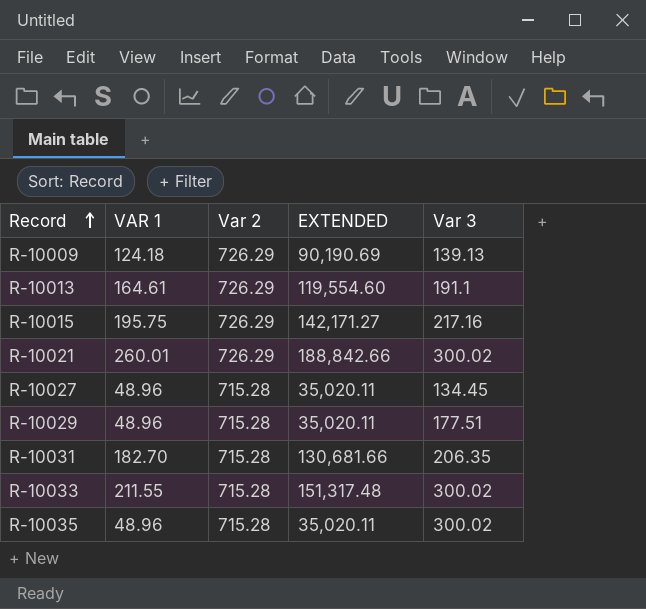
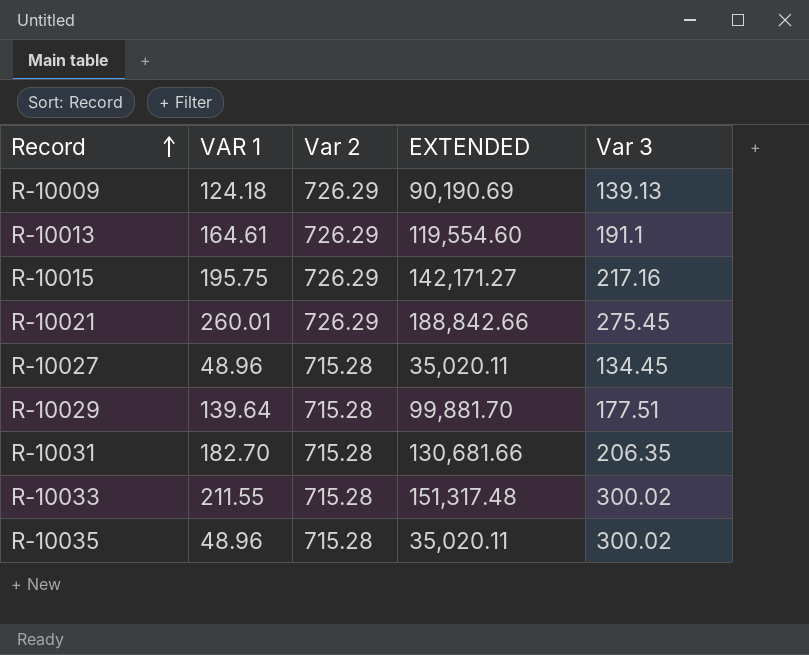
R-10021 | Var 3: 300.02 -> 275.45
R-10029 | VAR 1: 48.96 -> 139.64
R-10029 | EXTENDED: 35,020.11 -> 99,881.70

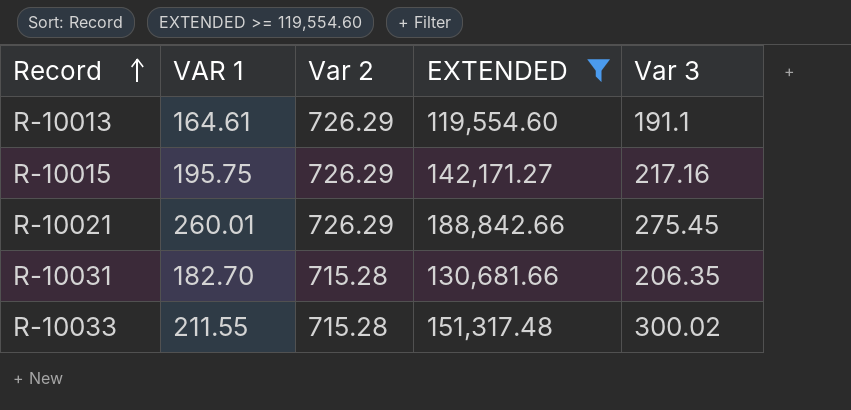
filter: none -> EXTENDED >= 119,554.60

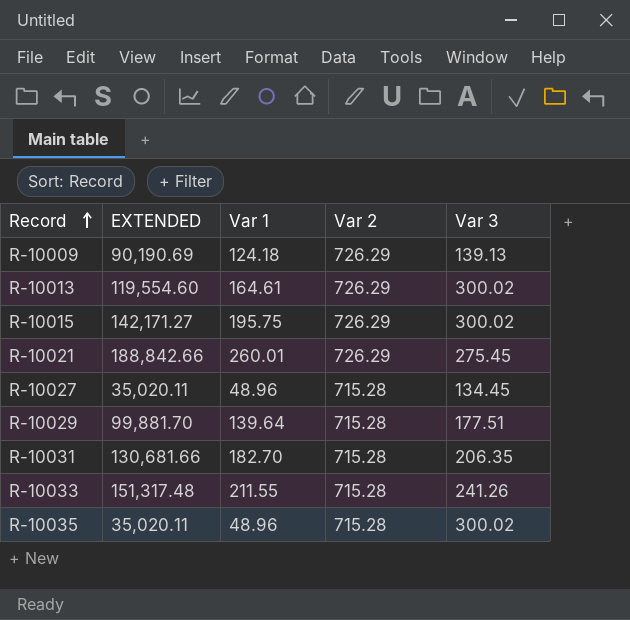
filter: EXTENDED >= 119,554.60 -> none
column EXTENDED | position: 4 -> 2
column name: VAR 1 -> Var 1
R-10013 | Var 3: 191.1 -> 300.02
R-10015 | Var 3: 217.16 -> 300.02
R-10033 | Var 3: 300.02 -> 241.26

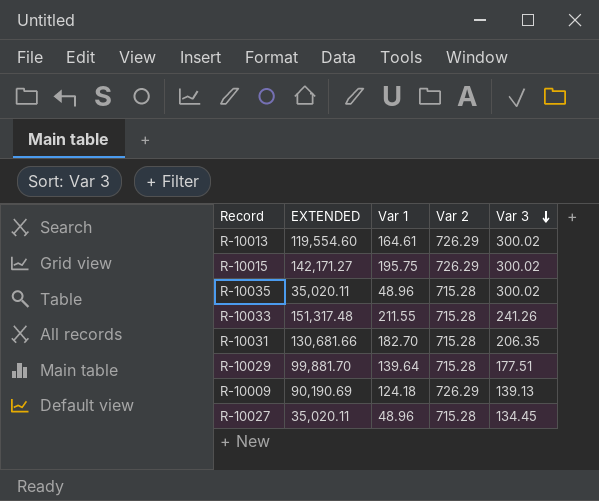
row order: Record ascending -> Var 3 descending
row R-10021: 188,842.66 | 260.01 | 726.29 | 275.45 -> none

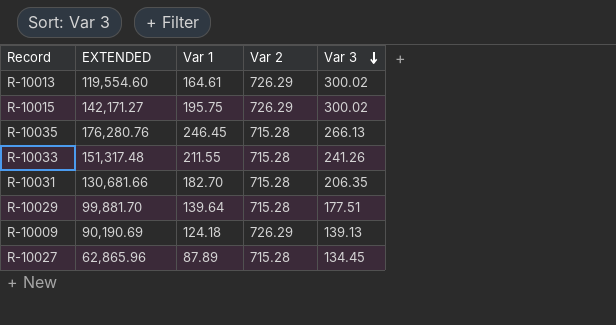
R-10035 | EXTENDED: 35,020.11 -> 176,280.76
R-10035 | Var 1: 48.96 -> 246.45
R-10035 | Var 3: 300.02 -> 266.13
R-10027 | EXTENDED: 35,020.11 -> 62,865.96
R-10027 | Var 1: 48.96 -> 87.89

